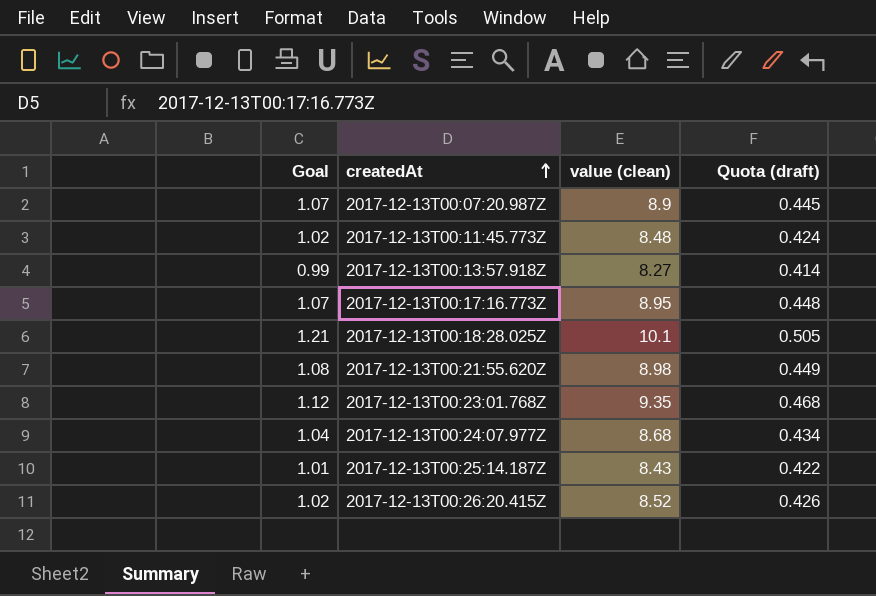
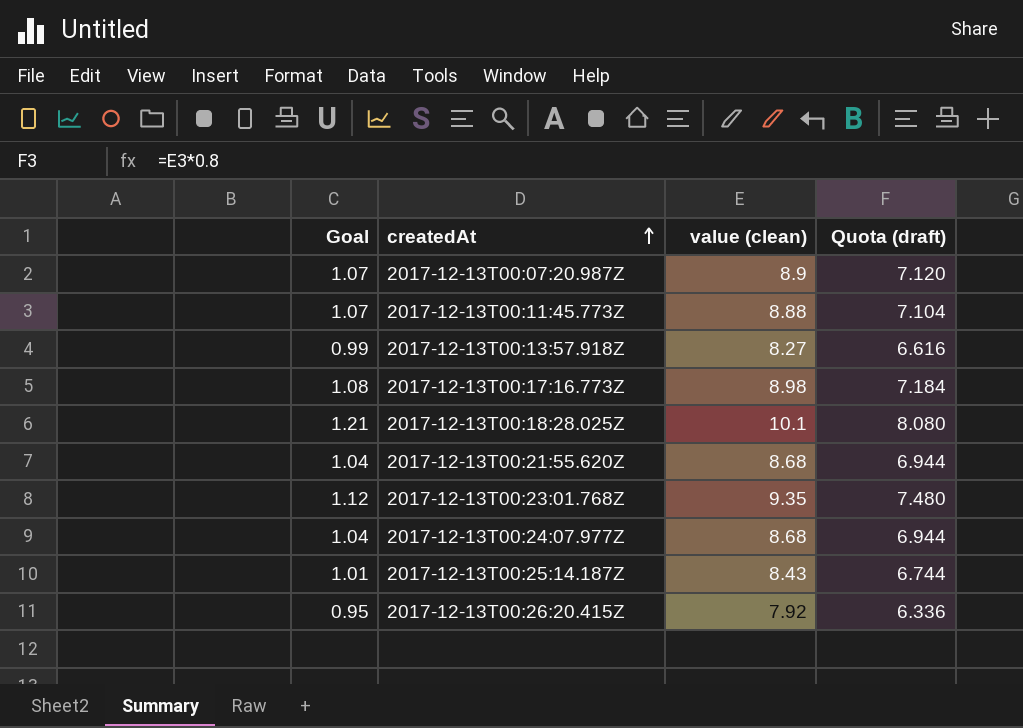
column Quota (draft) | formula: [value (clean)] * 0.05 -> [value (clean)] * 0.8
2017-12-13T00:11:45.773Z | Goal: 1.02 -> 1.07
2017-12-13T00:11:45.773Z | value (clean): 8.48 -> 8.88
2017-12-13T00:17:16.773Z | Goal: 1.07 -> 1.08
2017-12-13T00:17:16.773Z | value (clean): 8.95 -> 8.98
2017-12-13T00:21:55.620Z | Goal: 1.08 -> 1.04
2017-12-13T00:21:55.620Z | value (clean): 8.98 -> 8.68
2017-12-13T00:26:20.415Z | Goal: 1.02 -> 0.95
2017-12-13T00:26:20.415Z | value (clean): 8.52 -> 7.92

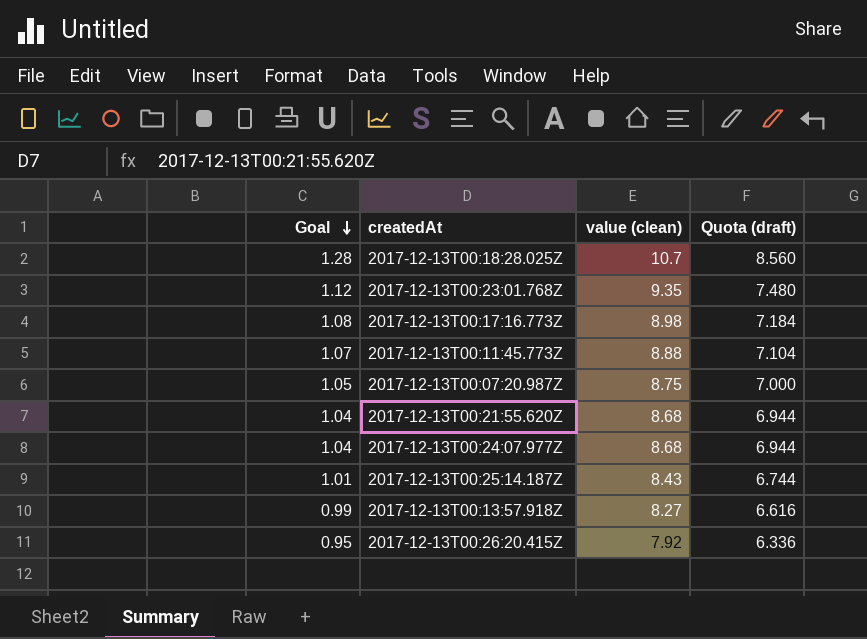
row order: createdAt ascending -> Goal descending
2017-12-13T00:18:28.025Z | Goal: 1.21 -> 1.28
2017-12-13T00:18:28.025Z | value (clean): 10.1 -> 10.7
2017-12-13T00:18:28.025Z | Quota (draft): 8.080 -> 8.560
2017-12-13T00:07:20.987Z | Goal: 1.07 -> 1.05
2017-12-13T00:07:20.987Z | value (clean): 8.9 -> 8.75
2017-12-13T00:07:20.987Z | Quota (draft): 7.120 -> 7.000

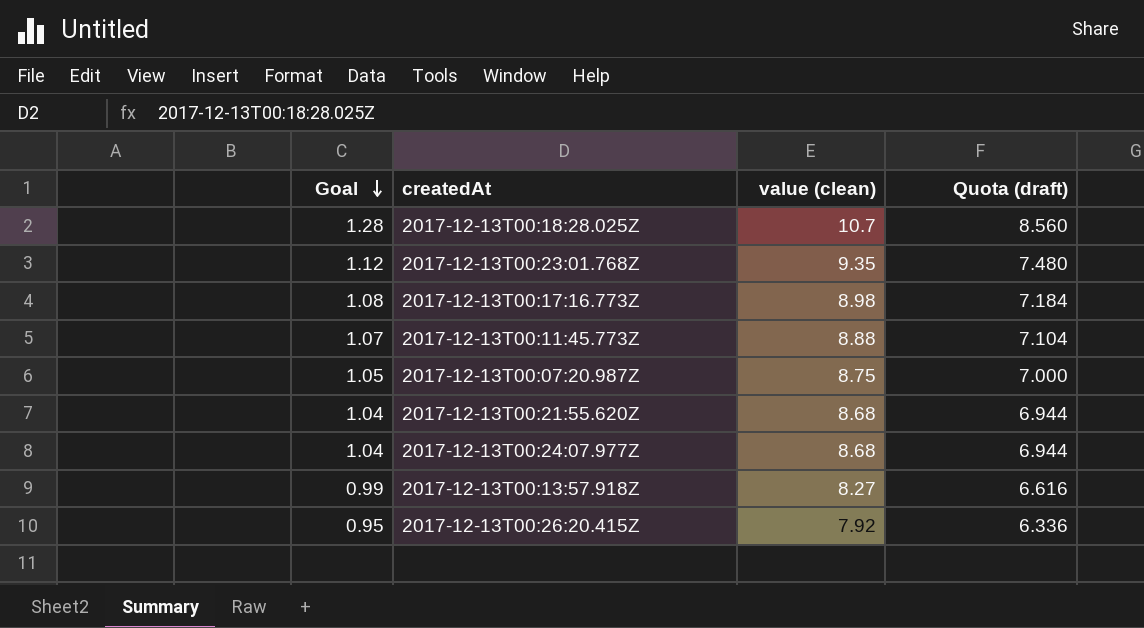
row 2017-12-13T00:25:14.187Z: 1.01 | 8.43 | 6.744 -> none

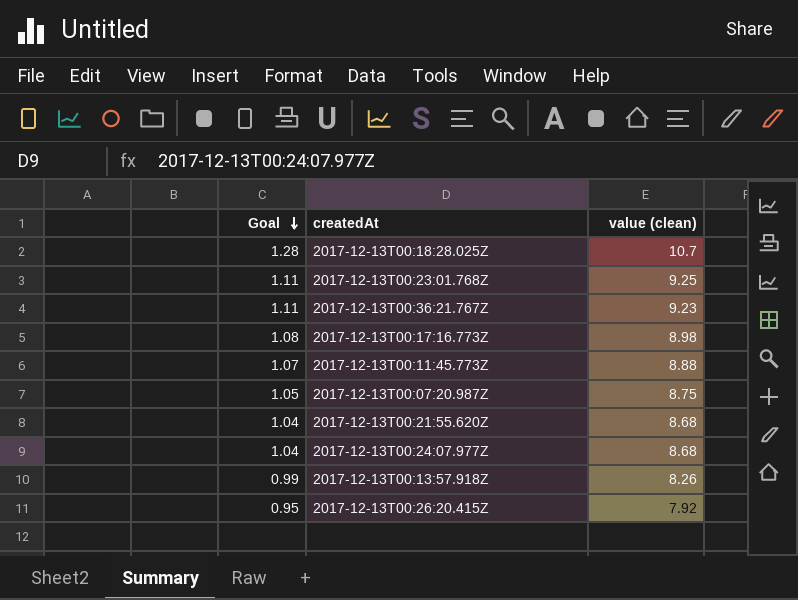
column Quota (draft) | formula: [value (clean)] * 0.8 -> none
2017-12-13T00:23:01.768Z | Goal: 1.12 -> 1.11
2017-12-13T00:23:01.768Z | value (clean): 9.35 -> 9.25
row 2017-12-13T00:36:21.767Z: none -> 1.11 | 9.23
2017-12-13T00:13:57.918Z | value (clean): 8.27 -> 8.26

